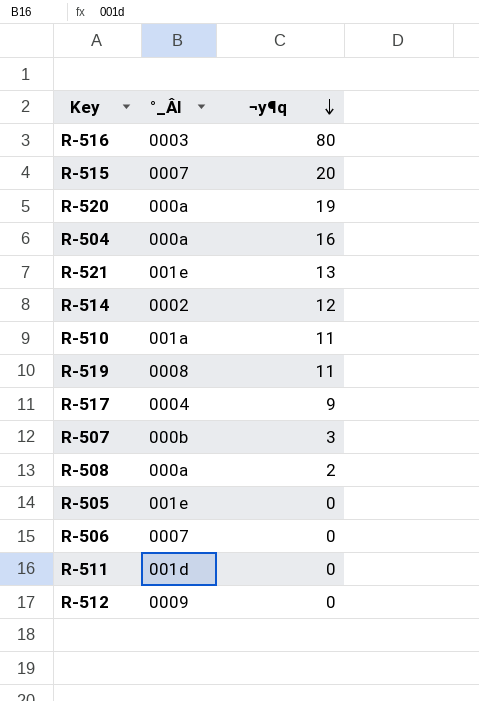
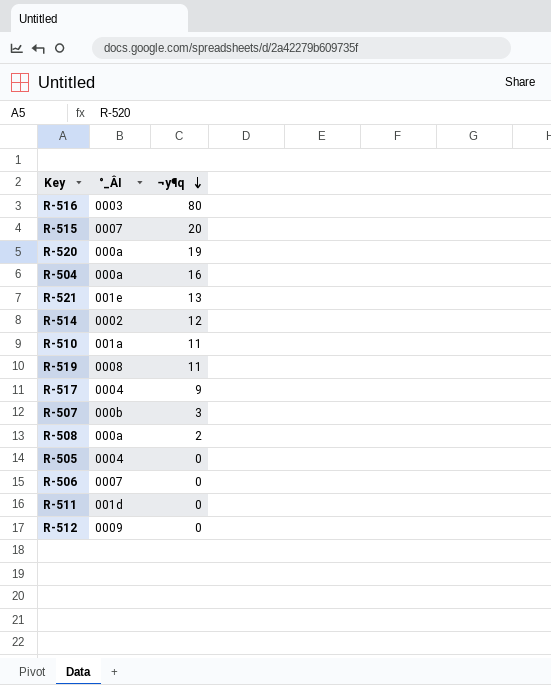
R-505 | °_ÂI: 001e -> 0004

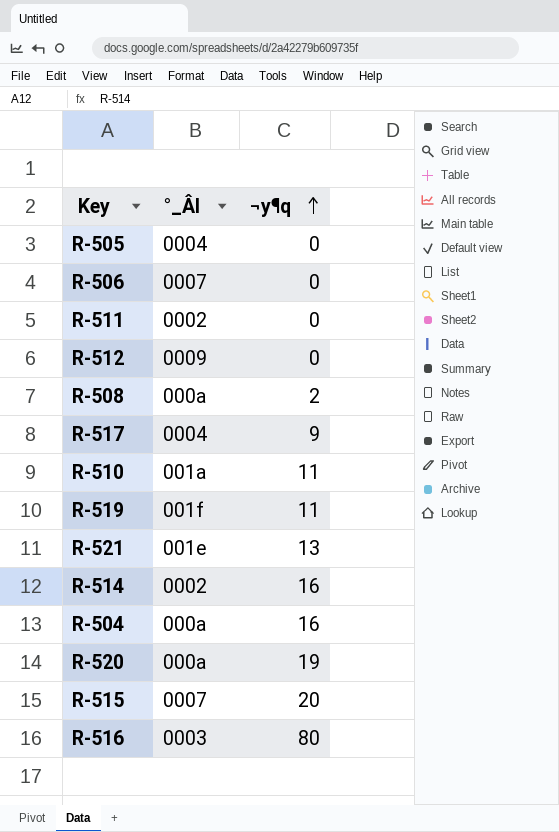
row order: ¬y¶q descending -> ¬y¶q ascending
row R-507: 000b | 3 -> none
R-511 | °_ÂI: 001d -> 0002
R-519 | °_ÂI: 0008 -> 001f
R-514 | ¬y¶q: 12 -> 16

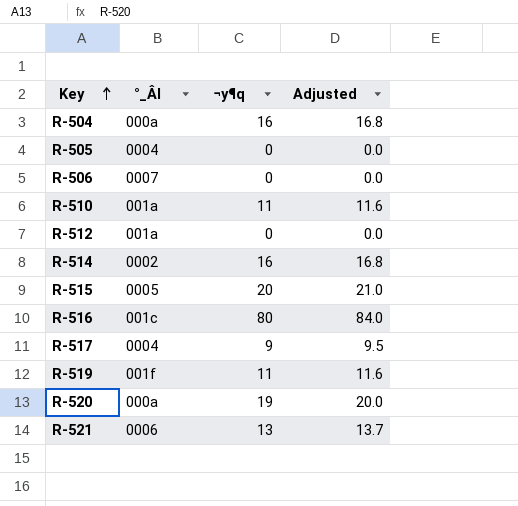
row order: ¬y¶q ascending -> Key ascending
column Adjusted | formula: none -> [¬y¶q] * 1.05
row R-511: 0002 | 0 -> none
row R-508: 000a | 2 -> none
R-512 | °_ÂI: 0009 -> 001a
R-515 | °_ÂI: 0007 -> 0005
R-516 | °_ÂI: 0003 -> 001c
R-521 | °_ÂI: 001e -> 0006

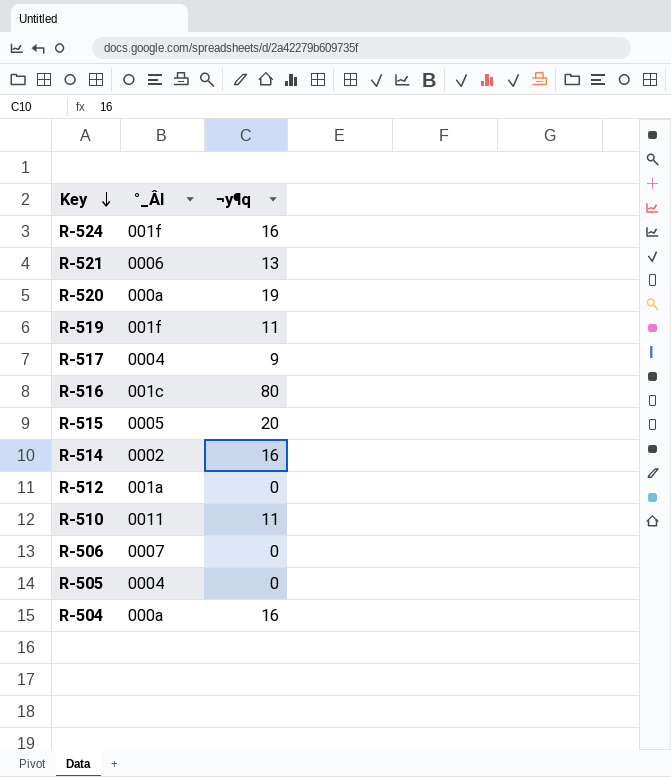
row order: Key ascending -> Key descending
column Adjusted | formula: [¬y¶q] * 1.05 -> none
row R-524: none -> 001f | 16
R-510 | °_ÂI: 001a -> 0011

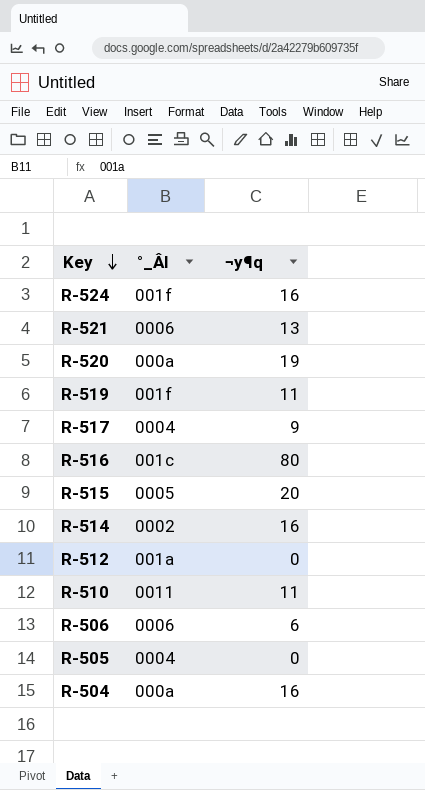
R-506 | °_ÂI: 0007 -> 0006
R-506 | ¬y¶q: 0 -> 6

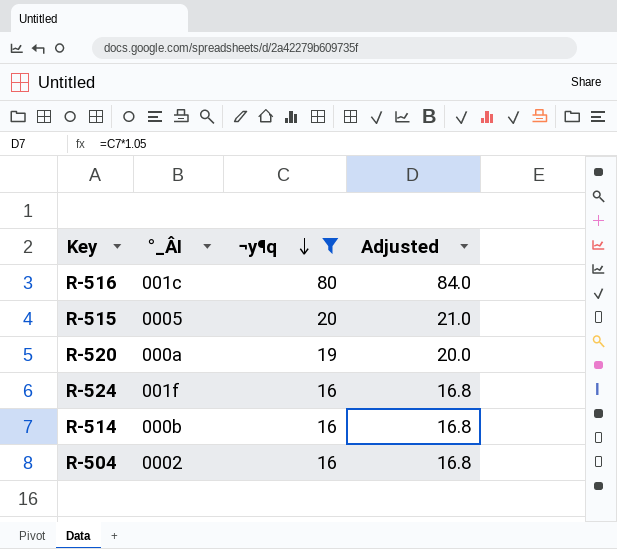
filter: none -> ¬y¶q >= 16
row order: Key descending -> ¬y¶q descending
column Adjusted | formula: none -> [¬y¶q] * 1.05
R-514 | °_ÂI: 0002 -> 000b
R-504 | °_ÂI: 000a -> 0002

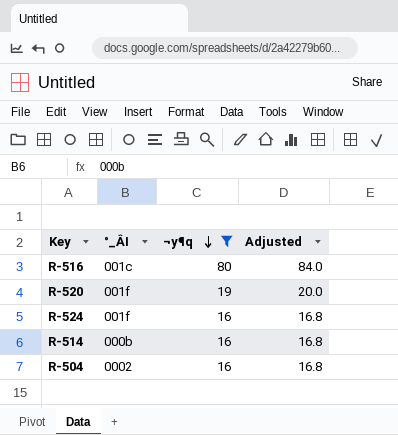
row R-515: 0005 | 20 | 21.0 -> none
R-520 | °_ÂI: 000a -> 001f

